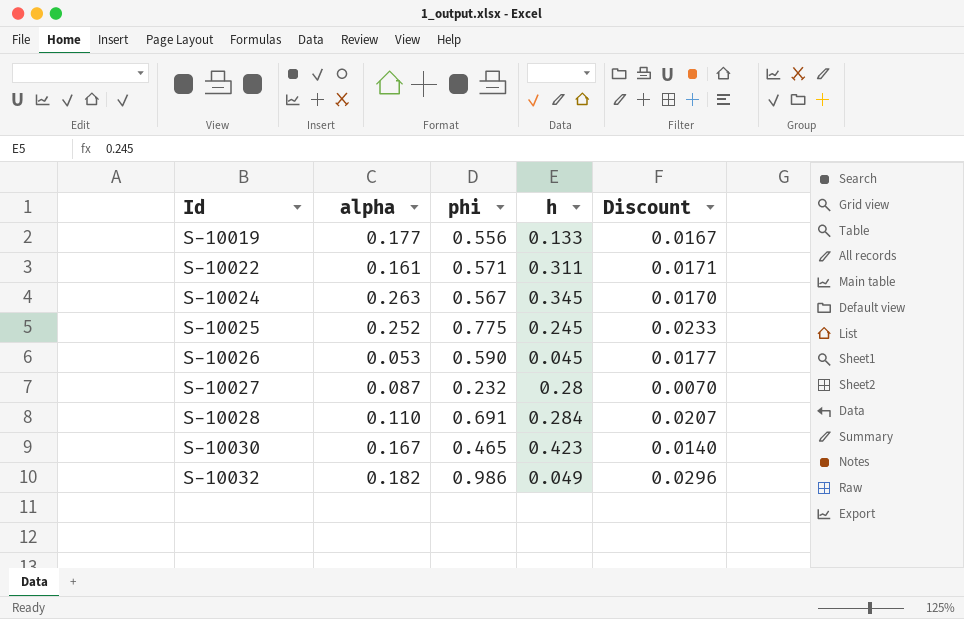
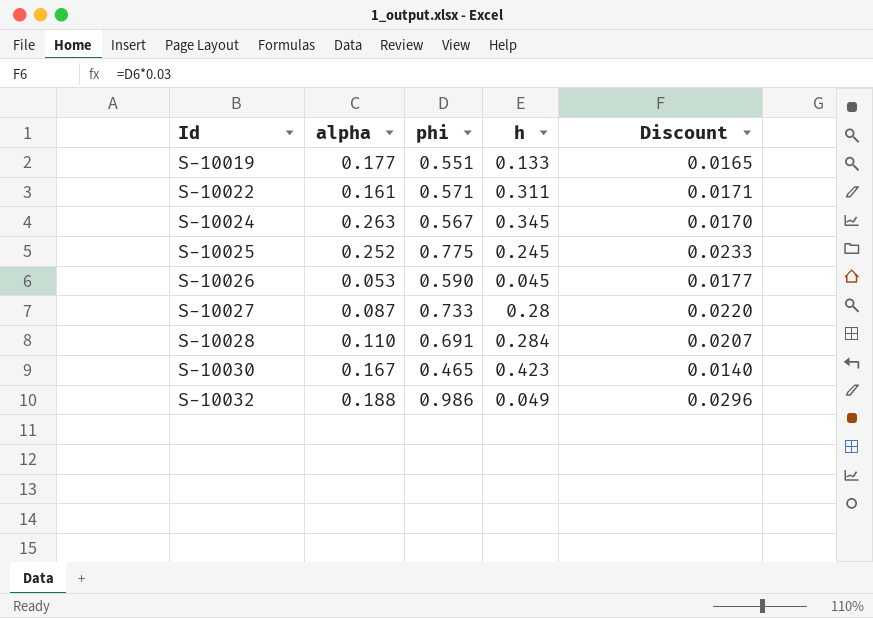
S-10019 | phi: 0.556 -> 0.551
S-10019 | Discount: 0.0167 -> 0.0165
S-10027 | phi: 0.232 -> 0.733
S-10027 | Discount: 0.0070 -> 0.0220
S-10032 | alpha: 0.182 -> 0.188

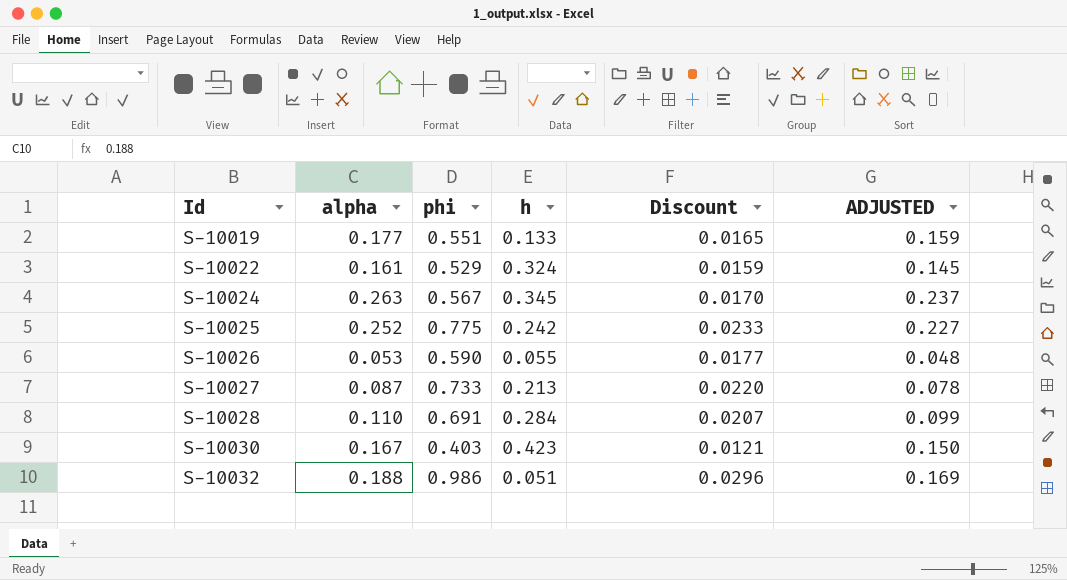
column ADJUSTED | formula: none -> [alpha] * 0.9
S-10022 | phi: 0.571 -> 0.529
S-10022 | h: 0.311 -> 0.324
S-10022 | Discount: 0.0171 -> 0.0159
S-10025 | h: 0.245 -> 0.242
S-10026 | h: 0.045 -> 0.055
S-10027 | h: 0.28 -> 0.213
S-10030 | phi: 0.465 -> 0.403
S-10030 | Discount: 0.0140 -> 0.0121
S-10032 | h: 0.049 -> 0.051

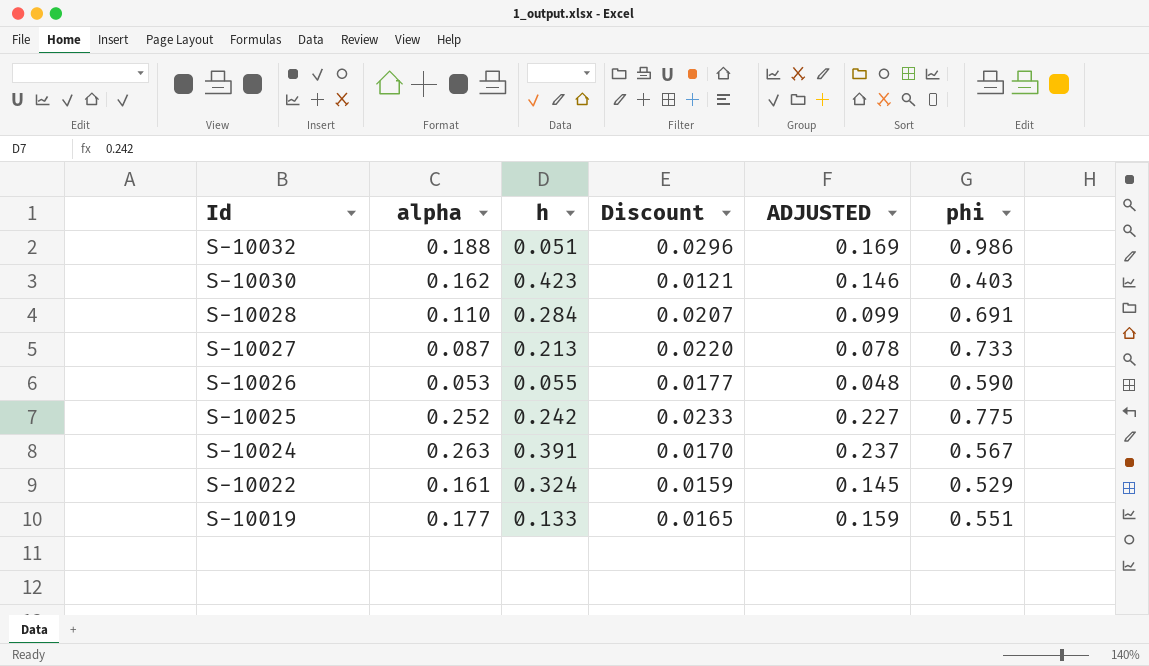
row order: Id ascending -> Id descending
column phi | position: 3 -> 6
S-10030 | alpha: 0.167 -> 0.162
S-10030 | ADJUSTED: 0.150 -> 0.146
S-10024 | h: 0.345 -> 0.391

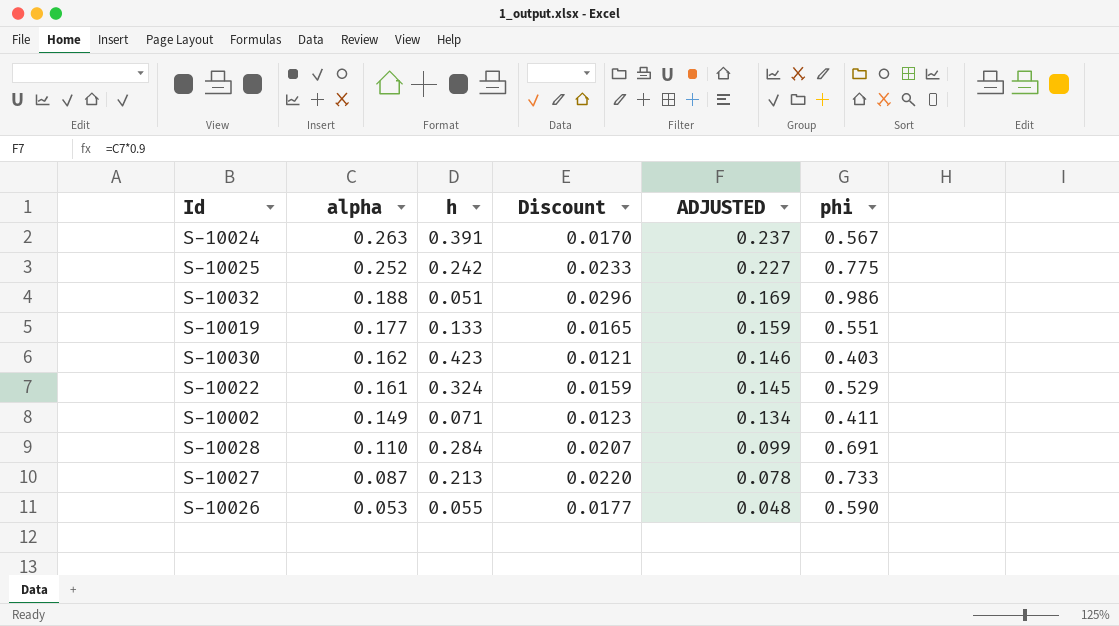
row order: Id descending -> alpha descending
row S-10002: none -> 0.149 | 0.071 | 0.0123 | 0.134 | 0.411

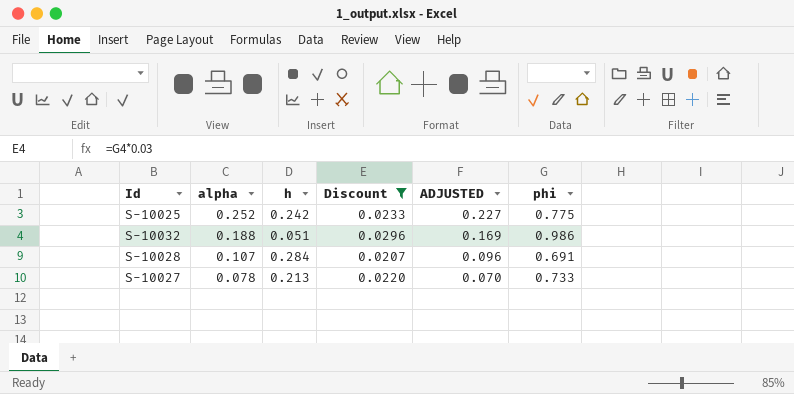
filter: none -> Discount >= 0.0207
S-10028 | alpha: 0.110 -> 0.107
S-10028 | ADJUSTED: 0.099 -> 0.096
S-10027 | alpha: 0.087 -> 0.078
S-10027 | ADJUSTED: 0.078 -> 0.070

